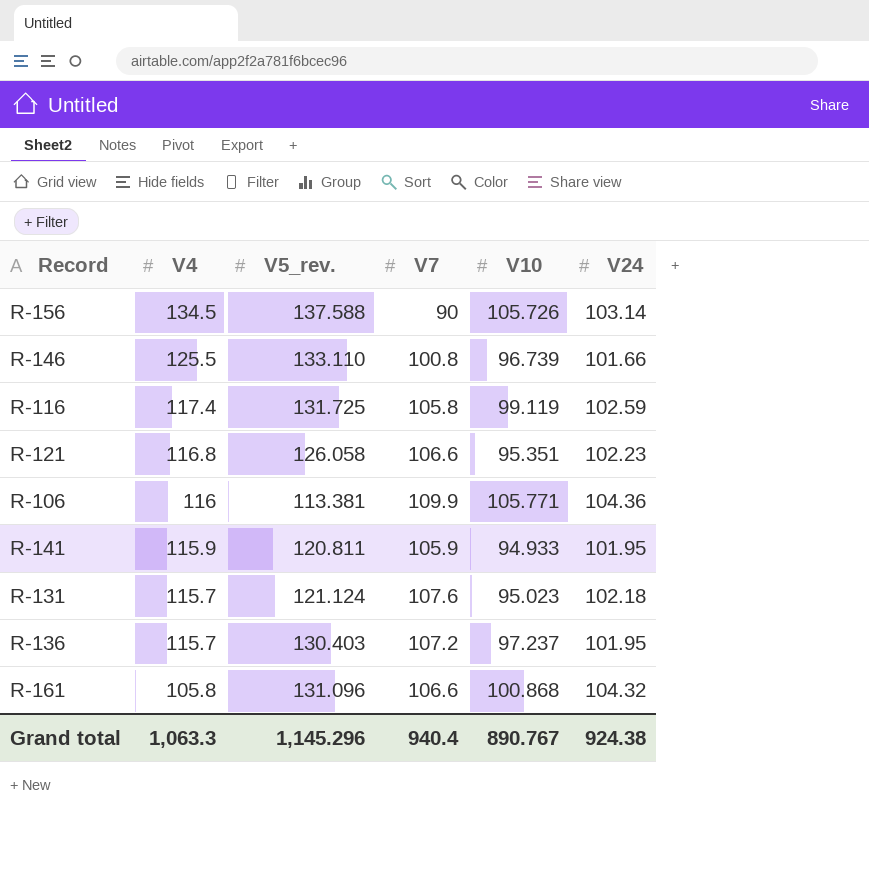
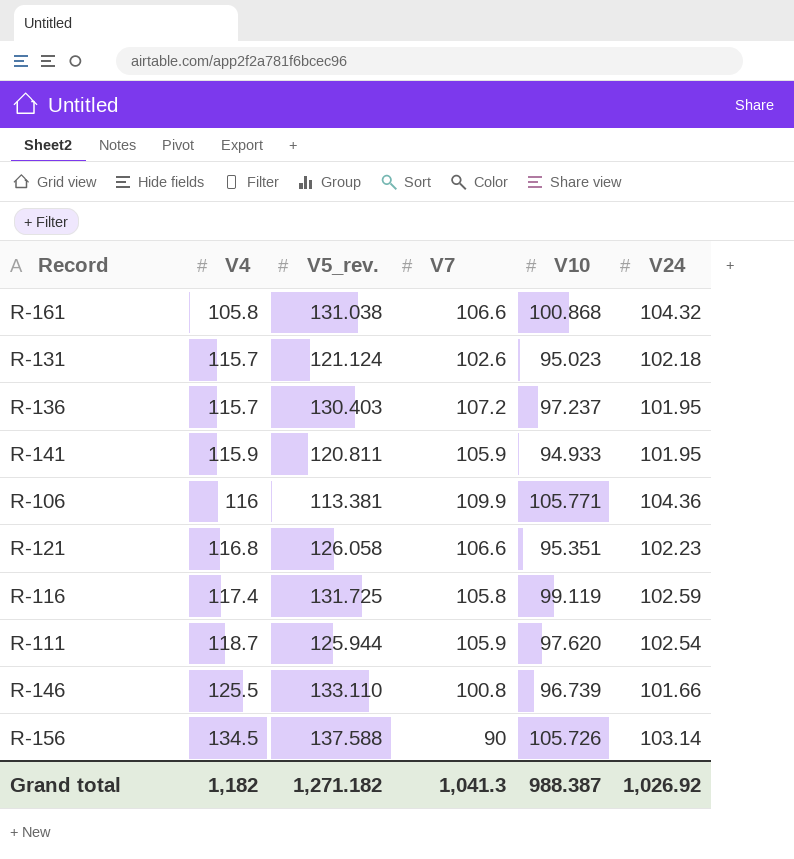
row order: V4 descending -> V4 ascending
R-161 | V5_rev.: 131.096 -> 131.038
R-131 | V7: 107.6 -> 102.6
row R-111: none -> 118.7 | 125.944 | 105.9 | 97.620 | 102.54
Grand total | V4: 1,063.3 -> 1,182
Grand total | V5_rev.: 1,145.296 -> 1,271.182
Grand total | V7: 940.4 -> 1,041.3
Grand total | V10: 890.767 -> 988.387
Grand total | V24: 924.38 -> 1,026.92

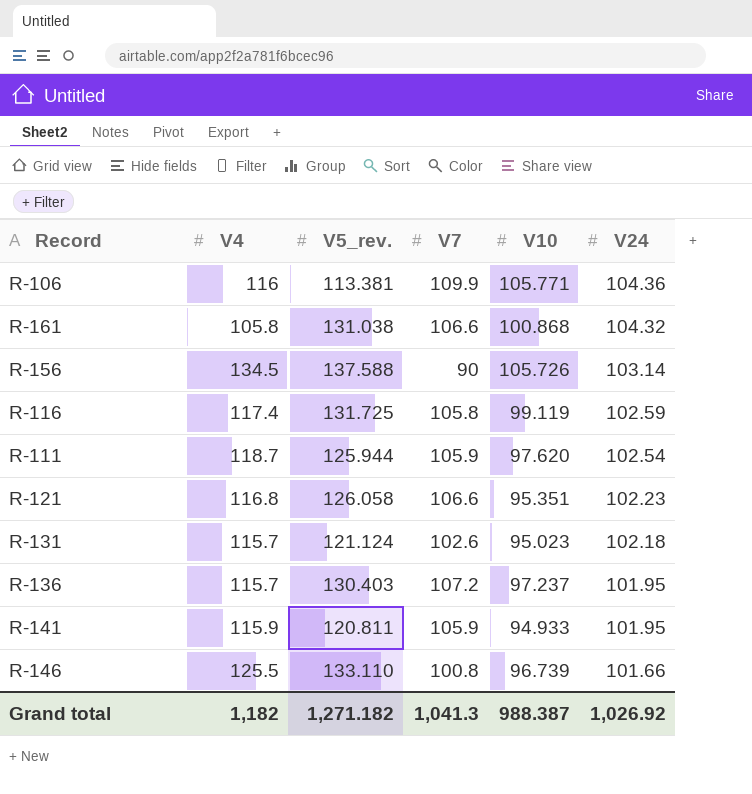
row order: V4 ascending -> V24 descending

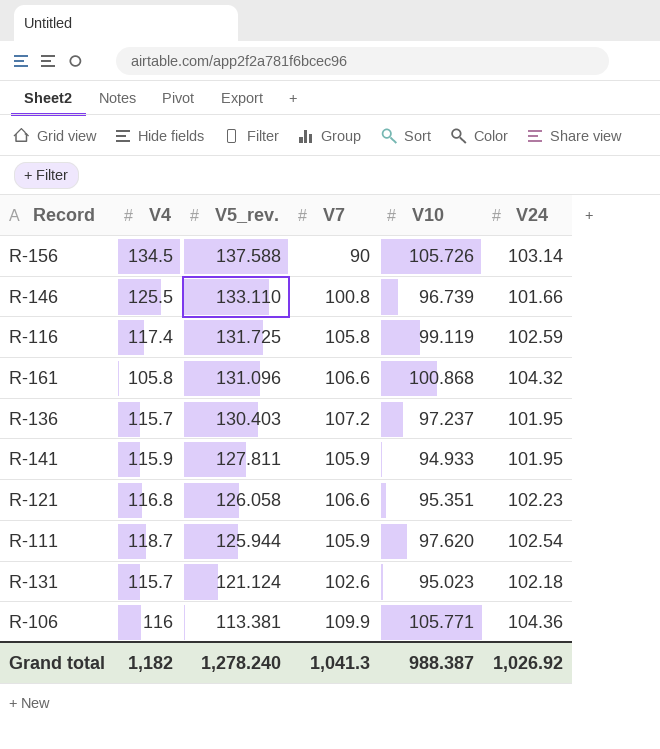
row order: V24 descending -> V5_rev. descending
R-161 | V5_rev.: 131.038 -> 131.096
R-141 | V5_rev.: 120.811 -> 127.811
Grand total | V5_rev.: 1,271.182 -> 1,278.240

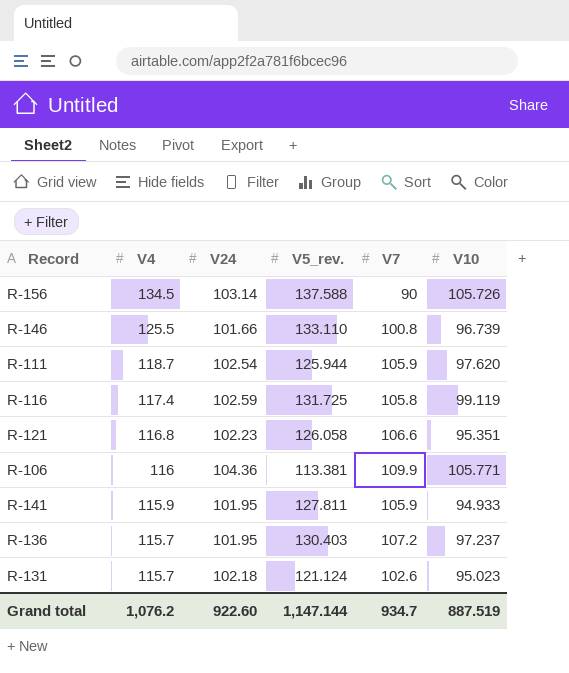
row order: V5_rev. descending -> V4 descending
column V24 | position: 6 -> 3
row R-161: 105.8 | 131.096 | 106.6 | 100.868 | 104.32 -> none
Grand total | V4: 1,182 -> 1,076.2
Grand total | V24: 1,026.92 -> 922.60
Grand total | V5_rev.: 1,278.240 -> 1,147.144
Grand total | V7: 1,041.3 -> 934.7
Grand total | V10: 988.387 -> 887.519

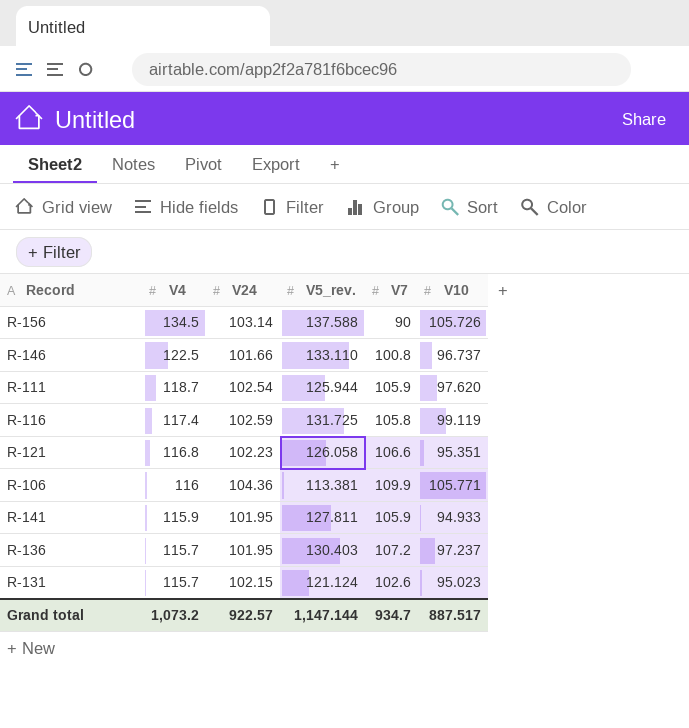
R-146 | V4: 125.5 -> 122.5
R-146 | V10: 96.739 -> 96.737
R-131 | V24: 102.18 -> 102.15
Grand total | V4: 1,076.2 -> 1,073.2
Grand total | V24: 922.60 -> 922.57
Grand total | V10: 887.519 -> 887.517

